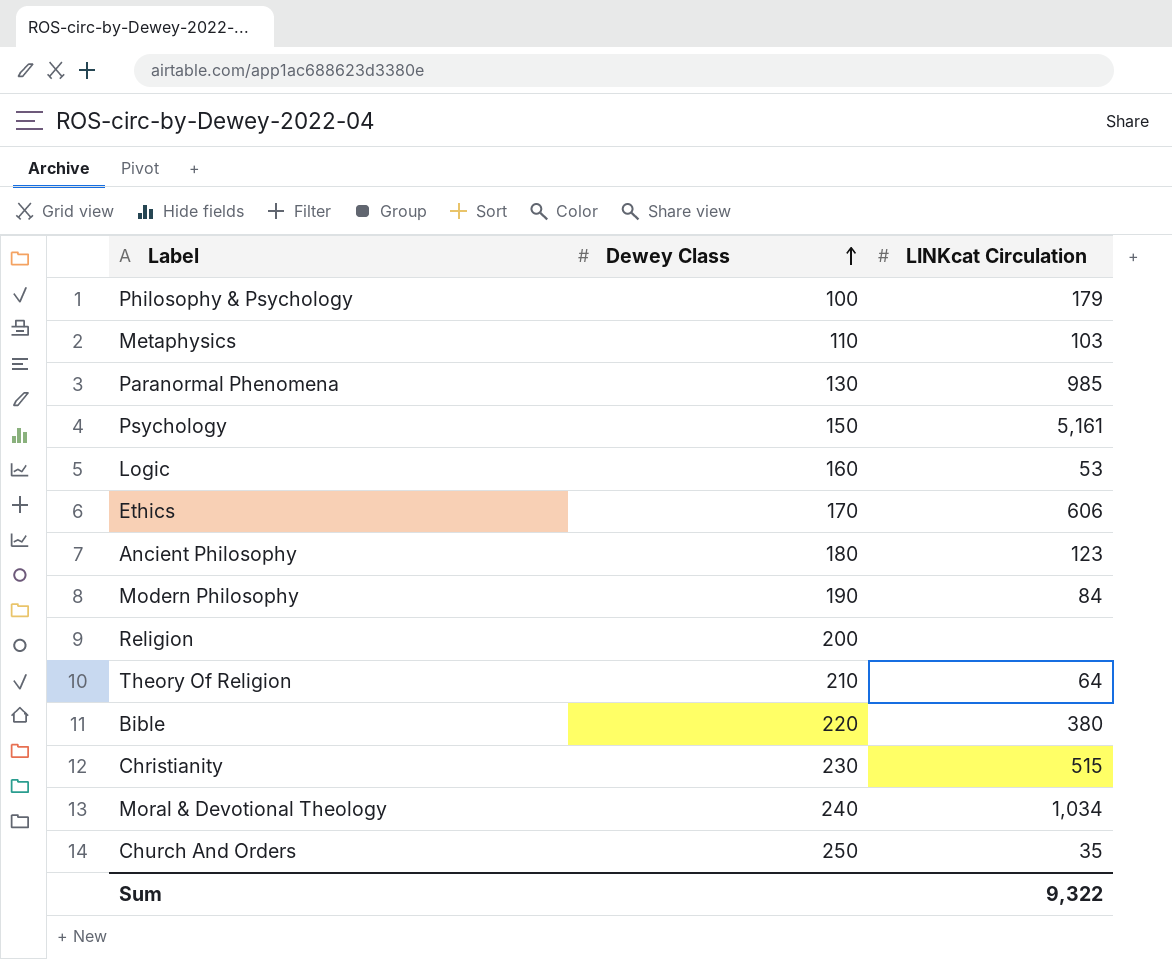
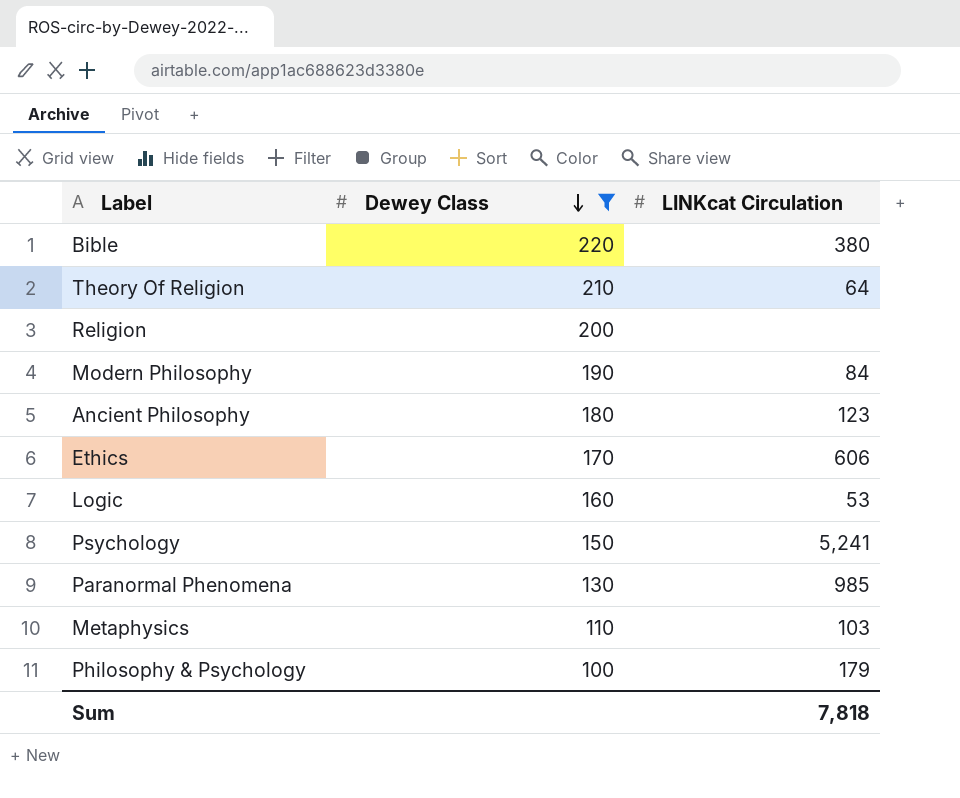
filter: none -> Dewey Class <= 220
row order: Dewey Class ascending -> Dewey Class descending
Psychology | LINKcat Circulation: 5,161 -> 5,241
Sum | LINKcat Circulation: 9,322 -> 7,818

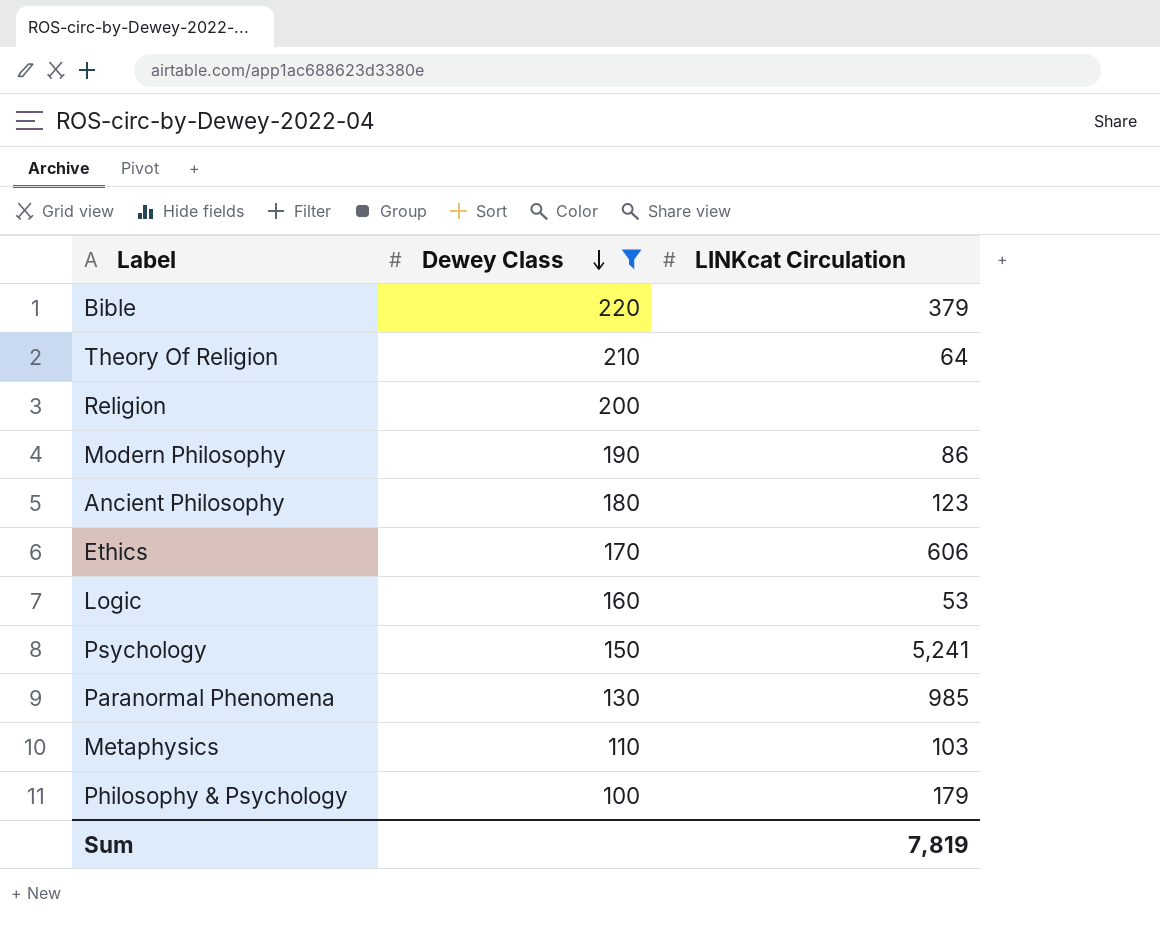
Bible | LINKcat Circulation: 380 -> 379
Modern Philosophy | LINKcat Circulation: 84 -> 86
Sum | LINKcat Circulation: 7,818 -> 7,819

